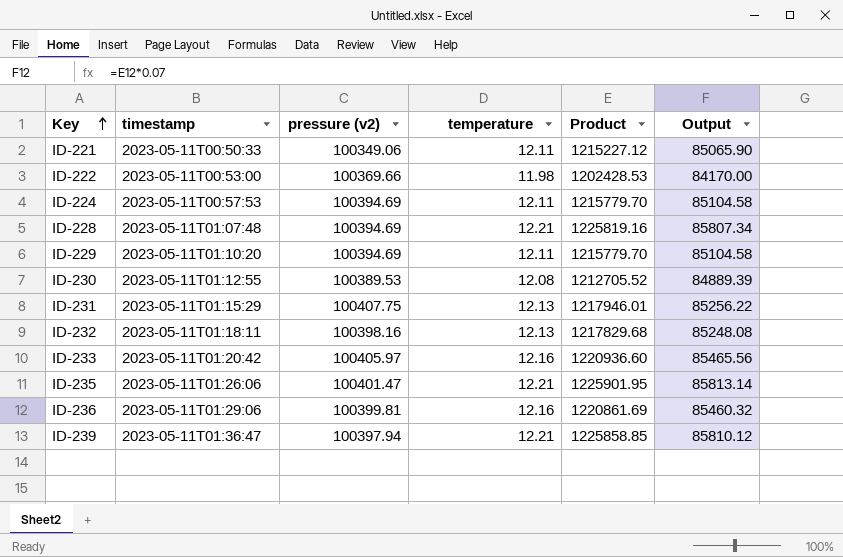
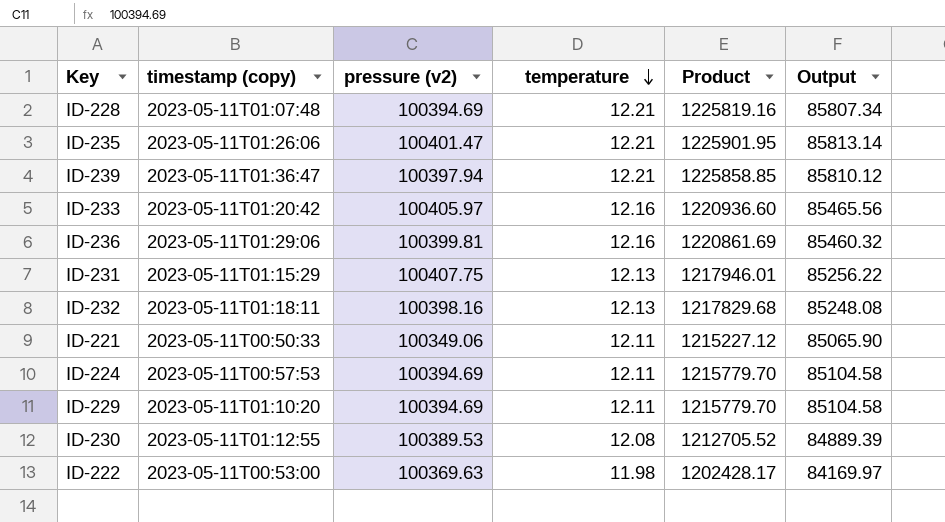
row order: Key ascending -> temperature descending
column name: timestamp -> timestamp (copy)
ID-222 | pressure (v2): 100369.66 -> 100369.63
ID-222 | Product: 1202428.53 -> 1202428.17
ID-222 | Output: 84170.00 -> 84169.97

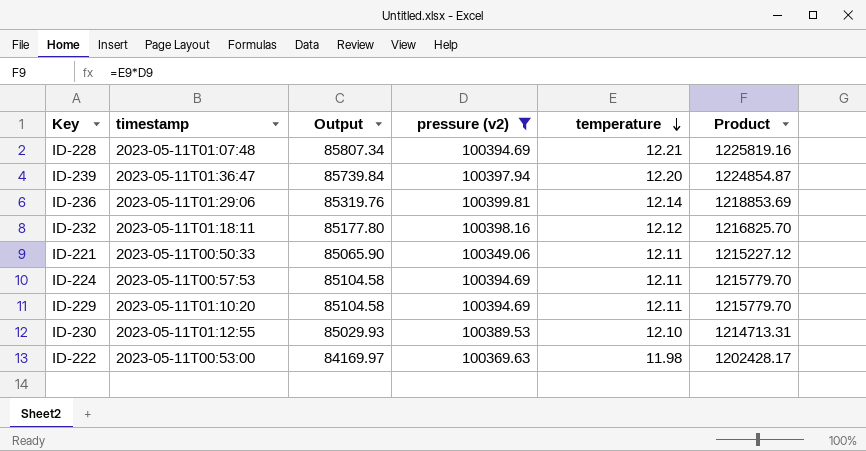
filter: none -> pressure (v2) <= 100399.81
column name: timestamp (copy) -> timestamp
column Output | position: 6 -> 3
ID-239 | Output: 85810.12 -> 85739.84
ID-239 | temperature: 12.21 -> 12.20
ID-239 | Product: 1225858.85 -> 1224854.87
ID-236 | Output: 85460.32 -> 85319.76
ID-236 | temperature: 12.16 -> 12.14
ID-236 | Product: 1220861.69 -> 1218853.69
ID-232 | Output: 85248.08 -> 85177.80
ID-232 | temperature: 12.13 -> 12.12
ID-232 | Product: 1217829.68 -> 1216825.70
ID-230 | Output: 84889.39 -> 85029.93
ID-230 | temperature: 12.08 -> 12.10
ID-230 | Product: 1212705.52 -> 1214713.31

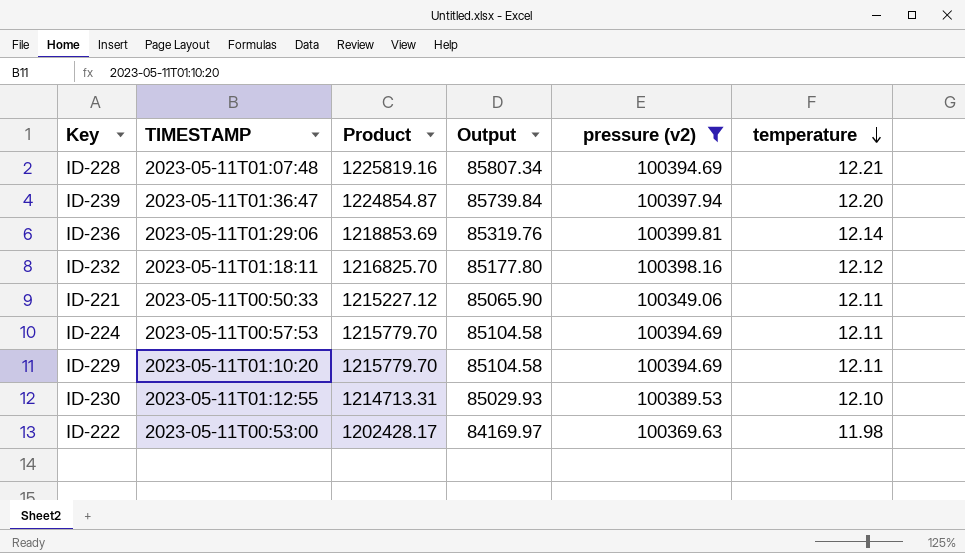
column name: timestamp -> TIMESTAMP
column Product | position: 6 -> 3

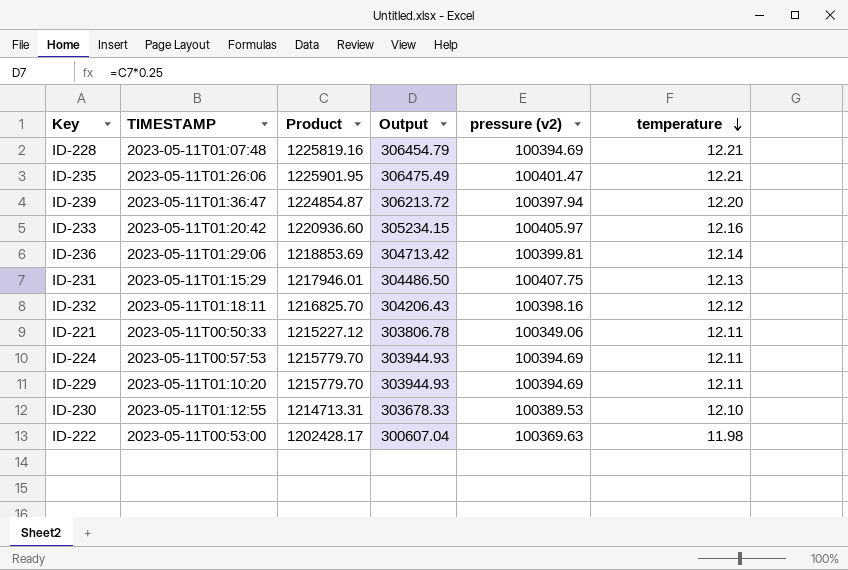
filter: pressure (v2) <= 100399.81 -> none
column Output | formula: [Product] * 0.07 -> [Product] * 0.25

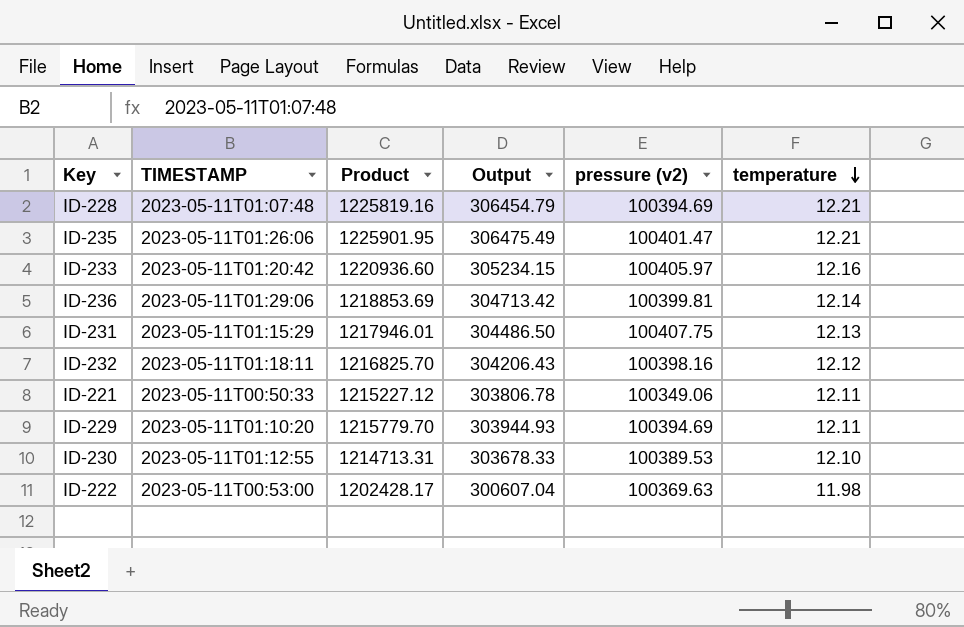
row ID-239: 2023-05-11T01:36:47 | 1224854.87 | 306213.72 | 100397.94 | 12.20 -> none
row ID-224: 2023-05-11T00:57:53 | 1215779.70 | 303944.93 | 100394.69 | 12.11 -> none

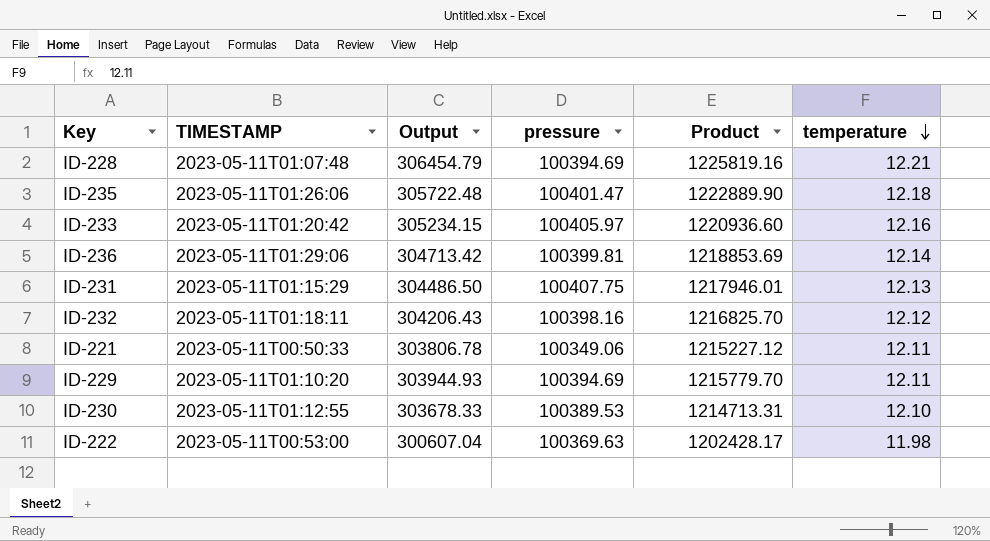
column name: pressure (v2) -> pressure
column Product | position: 3 -> 5
ID-235 | Output: 306475.49 -> 305722.48
ID-235 | Product: 1225901.95 -> 1222889.90
ID-235 | temperature: 12.21 -> 12.18

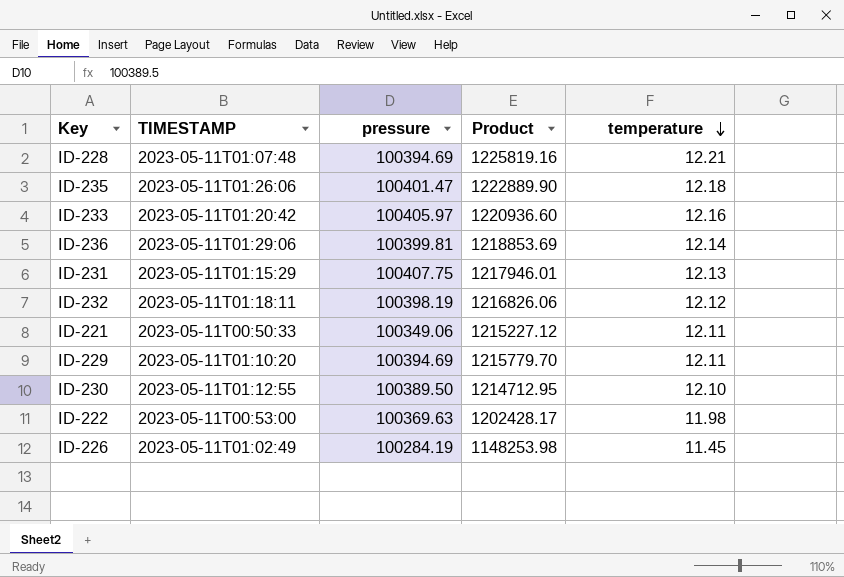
column Output | formula: [Product] * 0.25 -> none
ID-232 | pressure: 100398.16 -> 100398.19
ID-232 | Product: 1216825.70 -> 1216826.06
ID-230 | pressure: 100389.53 -> 100389.50
ID-230 | Product: 1214713.31 -> 1214712.95
row ID-226: none -> 2023-05-11T01:02:49 | 100284.19 | 1148253.98 | 11.45

